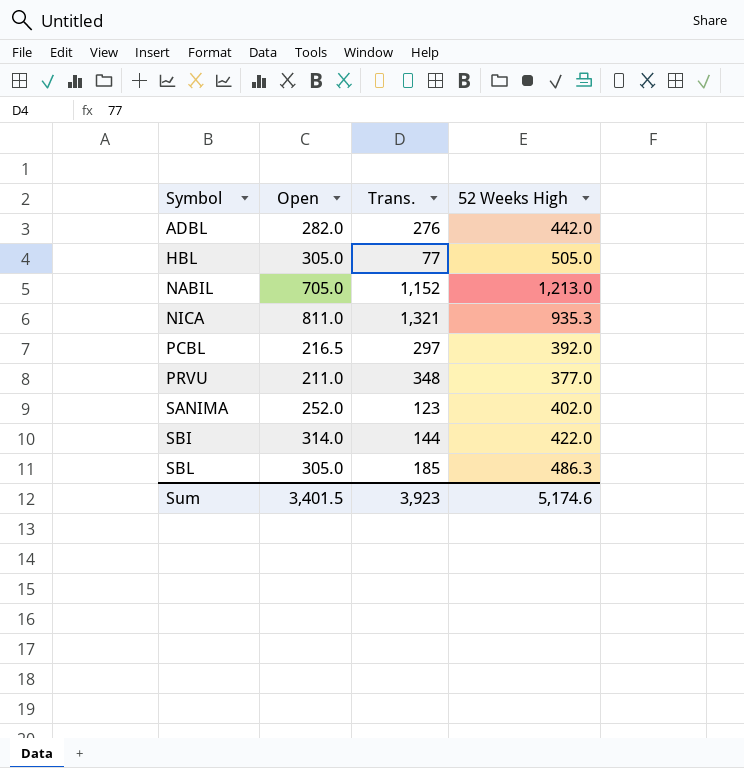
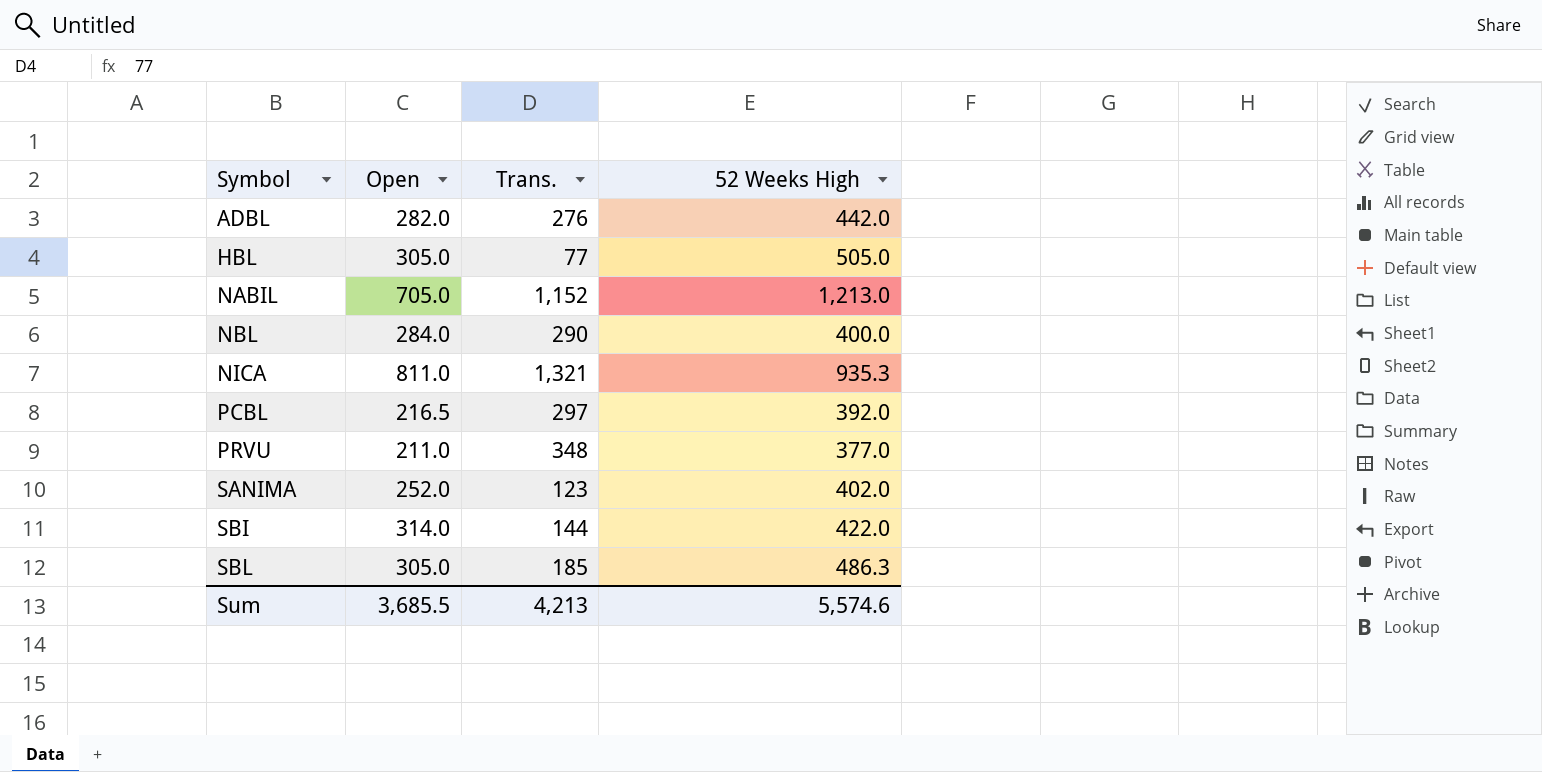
row NBL: none -> 284.0 | 290 | 400.0
Sum | Open: 3,401.5 -> 3,685.5
Sum | Trans.: 3,923 -> 4,213
Sum | 52 Weeks High: 5,174.6 -> 5,574.6

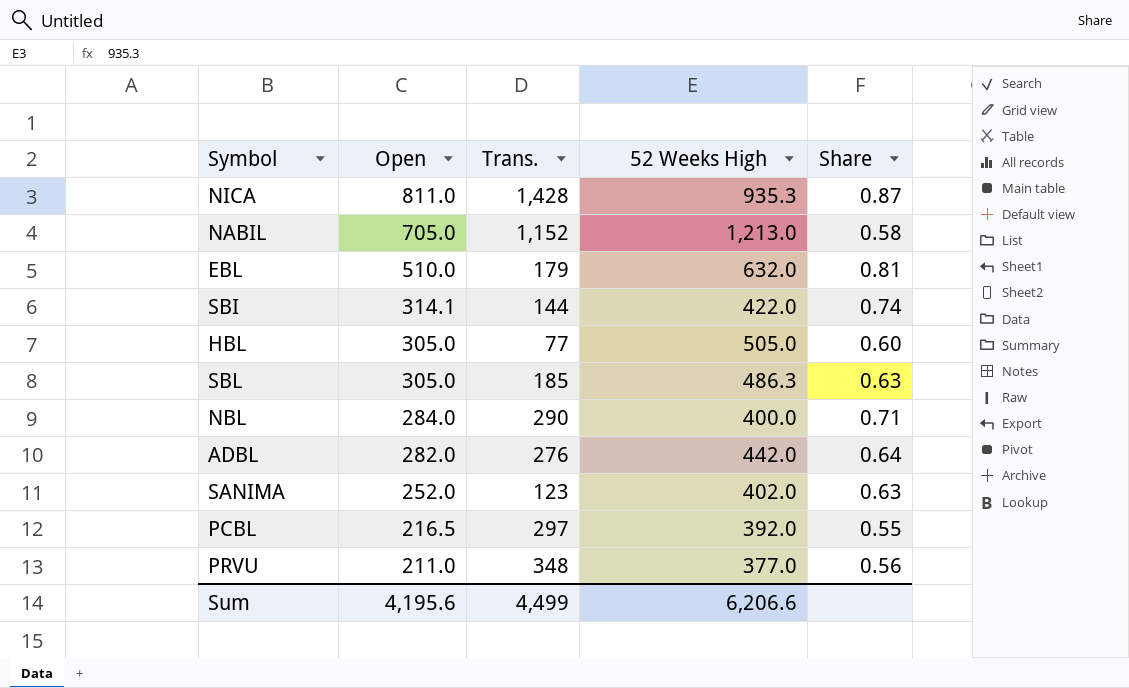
row order: Symbol ascending -> Open descending
column Share | formula: none -> [Open] / [52 Weeks High]
NICA | Trans.: 1,321 -> 1,428
row EBL: none -> 510.0 | 179 | 632.0 | 0.81
SBI | Open: 314.0 -> 314.1
Sum | Open: 3,685.5 -> 4,195.6
Sum | Trans.: 4,213 -> 4,499
Sum | 52 Weeks High: 5,574.6 -> 6,206.6

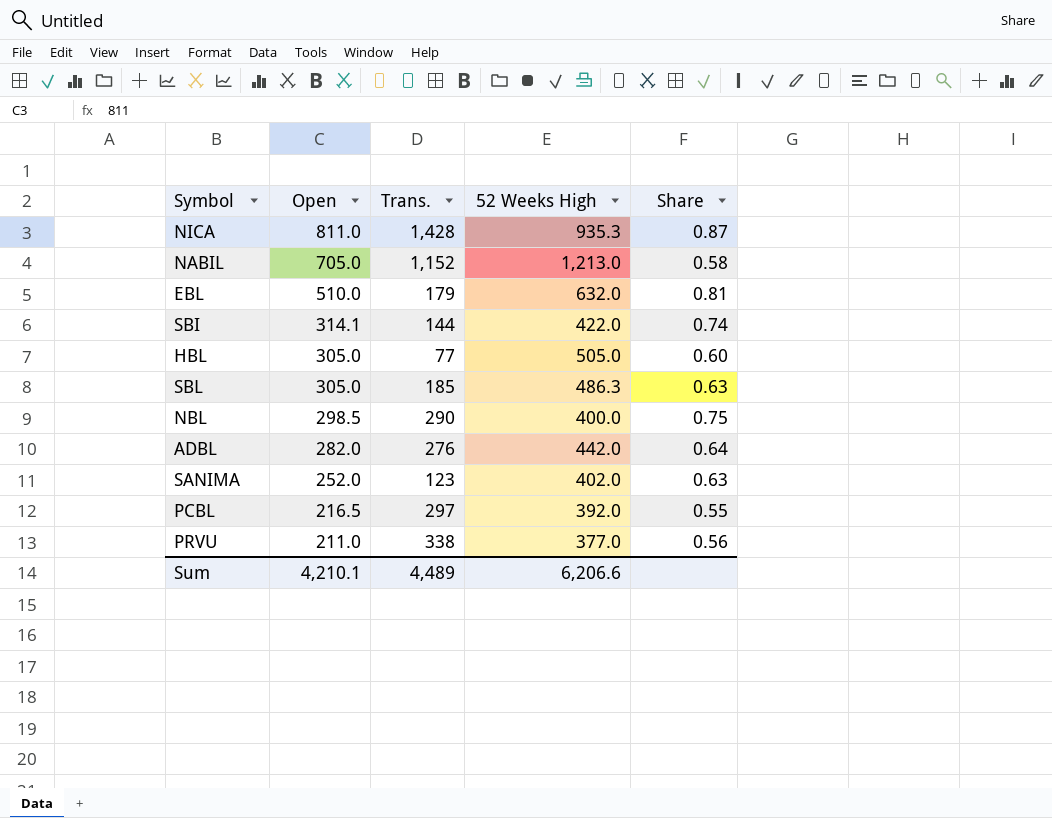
NBL | Open: 284.0 -> 298.5
NBL | Share: 0.71 -> 0.75
PRVU | Trans.: 348 -> 338
Sum | Open: 4,195.6 -> 4,210.1
Sum | Trans.: 4,499 -> 4,489

